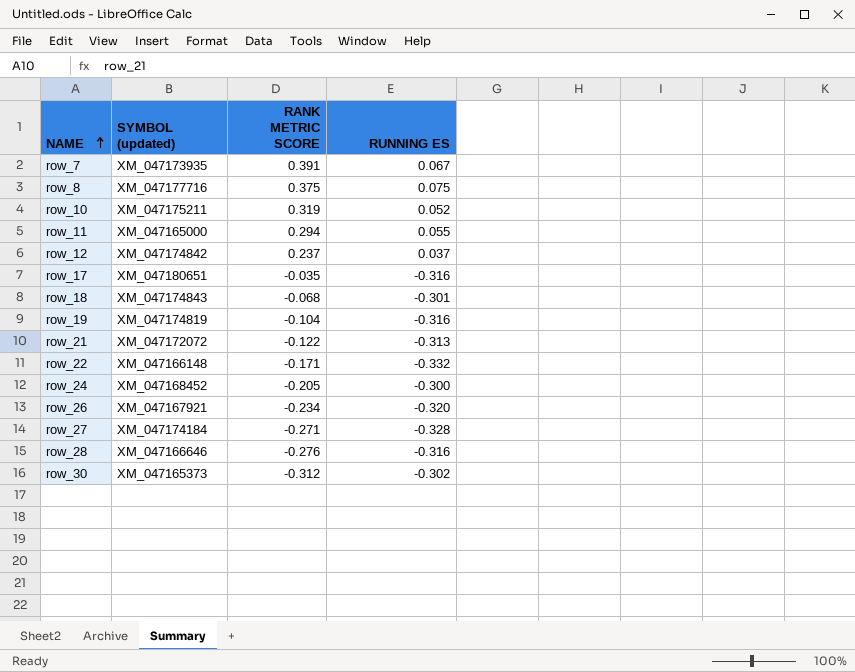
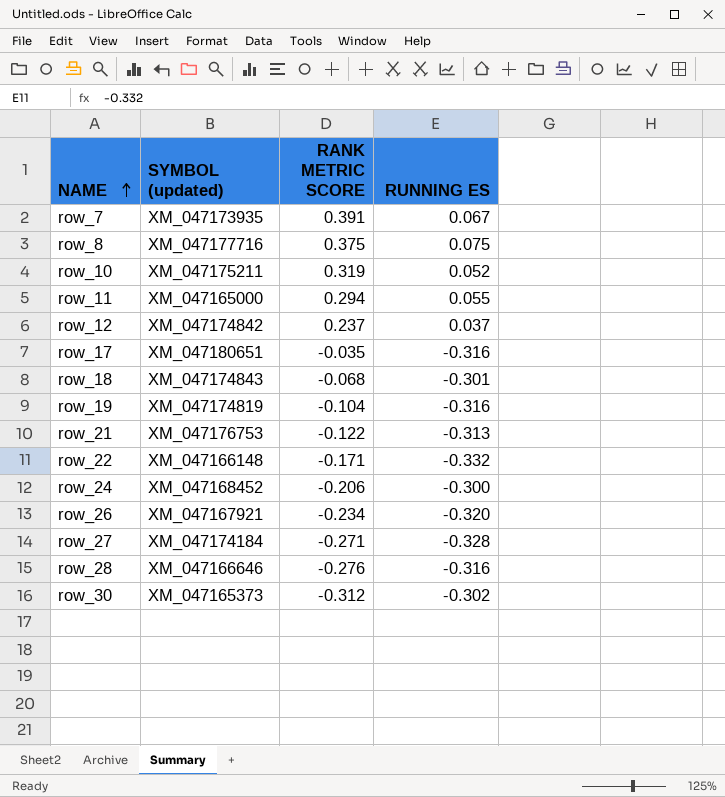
row_21 | SYMBOL (updated): XM_047172072 -> XM_047176753
row_24 | RANK METRIC SCORE: -0.205 -> -0.206

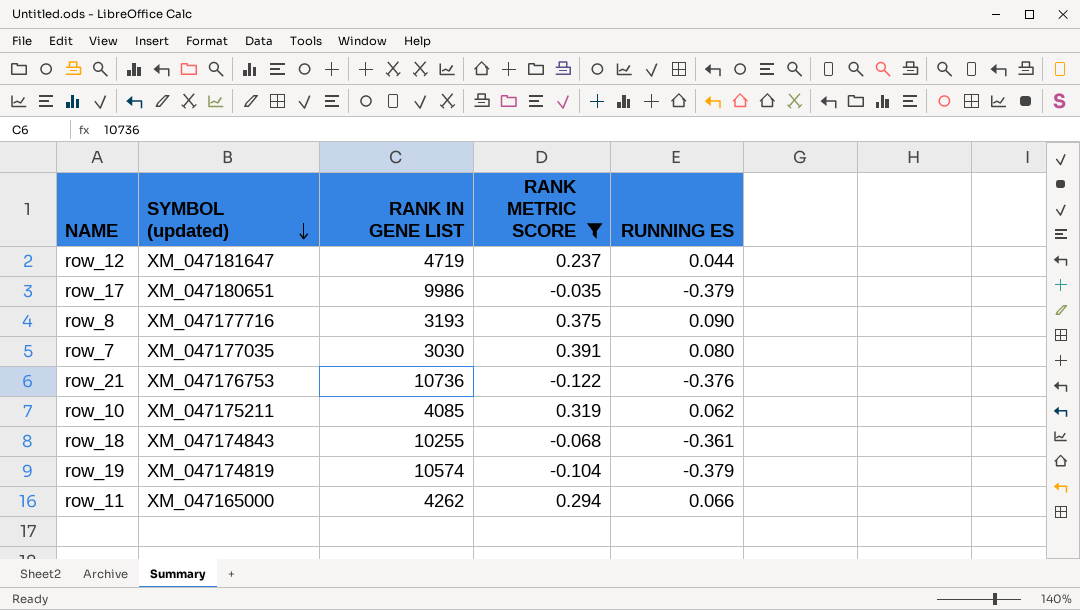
filter: none -> RANK METRIC SCORE >= -0.122
row order: NAME ascending -> SYMBOL (updated) descending
column RANK IN GENE LIST | position: none -> 3
row_12 | SYMBOL (updated): XM_047174842 -> XM_047181647
row_12 | RUNNING ES: 0.037 -> 0.044
row_17 | RUNNING ES: -0.316 -> -0.379
row_8 | RUNNING ES: 0.075 -> 0.090
row_7 | SYMBOL (updated): XM_047173935 -> XM_047177035
row_7 | RUNNING ES: 0.067 -> 0.080
row_21 | RUNNING ES: -0.313 -> -0.376
row_10 | RUNNING ES: 0.052 -> 0.062
row_18 | RUNNING ES: -0.301 -> -0.361
row_19 | RUNNING ES: -0.316 -> -0.379
row_11 | RUNNING ES: 0.055 -> 0.066

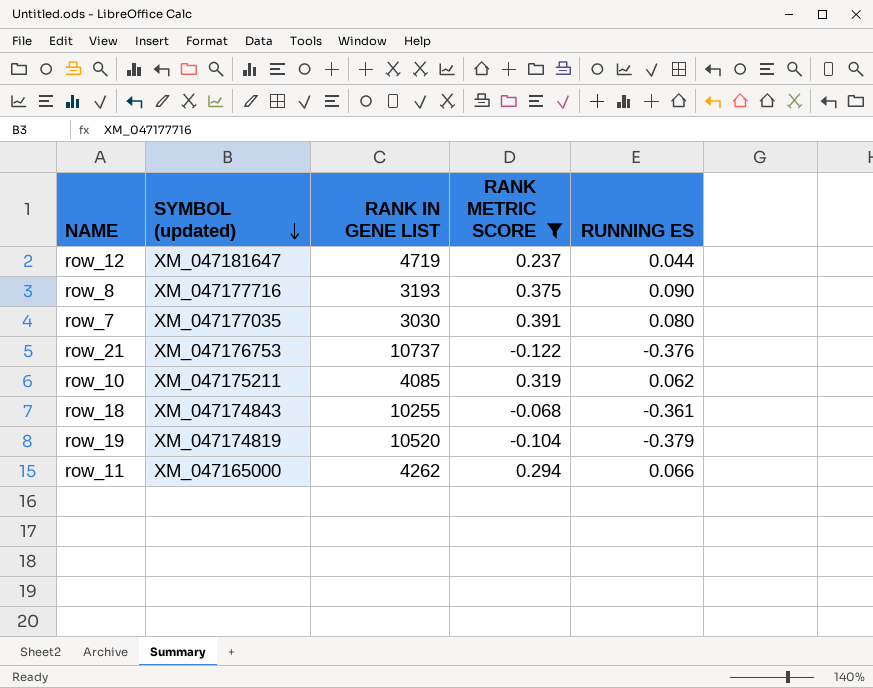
row row_17: XM_047180651 | 9986 | -0.035 | -0.379 -> none
row_21 | RANK IN GENE LIST: 10736 -> 10737
row_19 | RANK IN GENE LIST: 10574 -> 10520

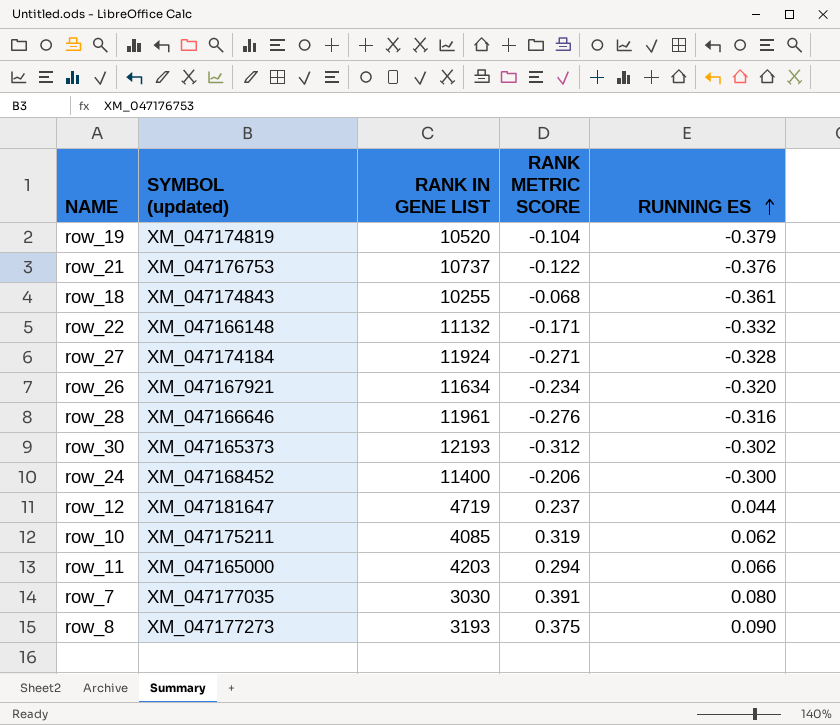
filter: RANK METRIC SCORE >= -0.122 -> none
row order: SYMBOL (updated) descending -> RUNNING ES ascending
row_11 | RANK IN GENE LIST: 4262 -> 4203
row_8 | SYMBOL (updated): XM_047177716 -> XM_047177273

